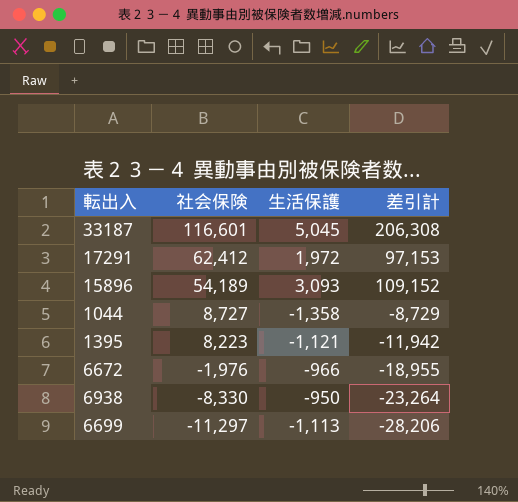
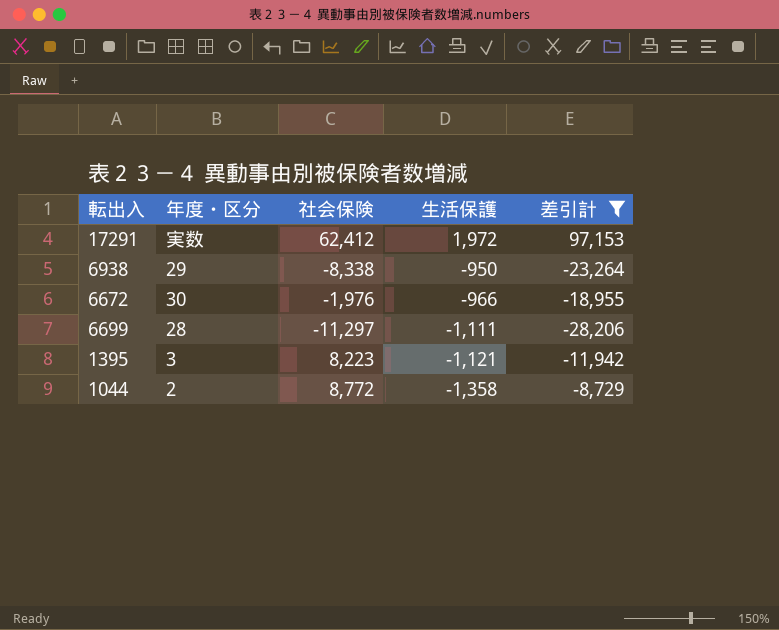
filter: none -> 差引計 <= 97,153
row order: 社会保険 descending -> 生活保護 descending
column 年度・区分 | position: none -> 2
6938 | 社会保険: -8,330 -> -8,338
6699 | 生活保護: -1,113 -> -1,111
1044 | 社会保険: 8,727 -> 8,772

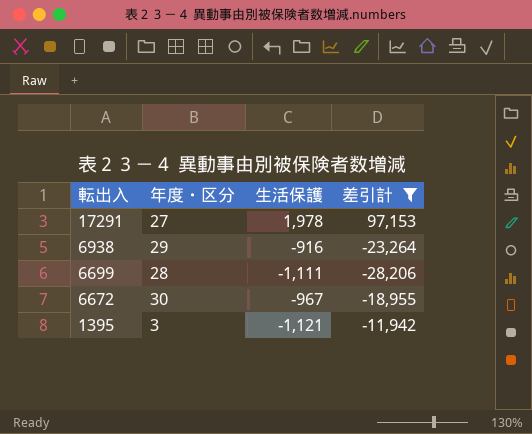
row order: 生活保護 descending -> 転出入 descending
column 社会保険 | position: 3 -> none
row 1044: 2 | 8,772 | -1,358 | -8,729 -> none
17291 | 年度・区分: 実数 -> 27
17291 | 生活保護: 1,972 -> 1,978
6938 | 生活保護: -950 -> -916
6672 | 生活保護: -966 -> -967

